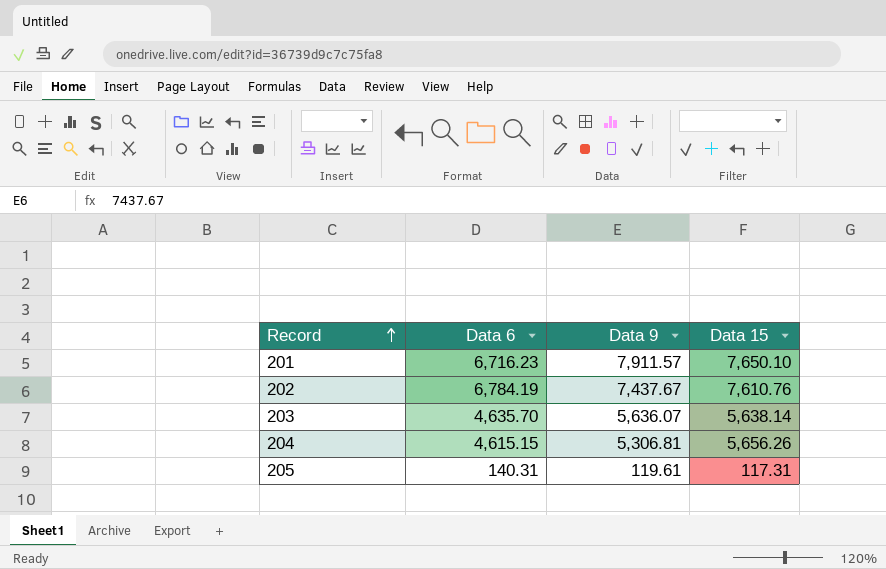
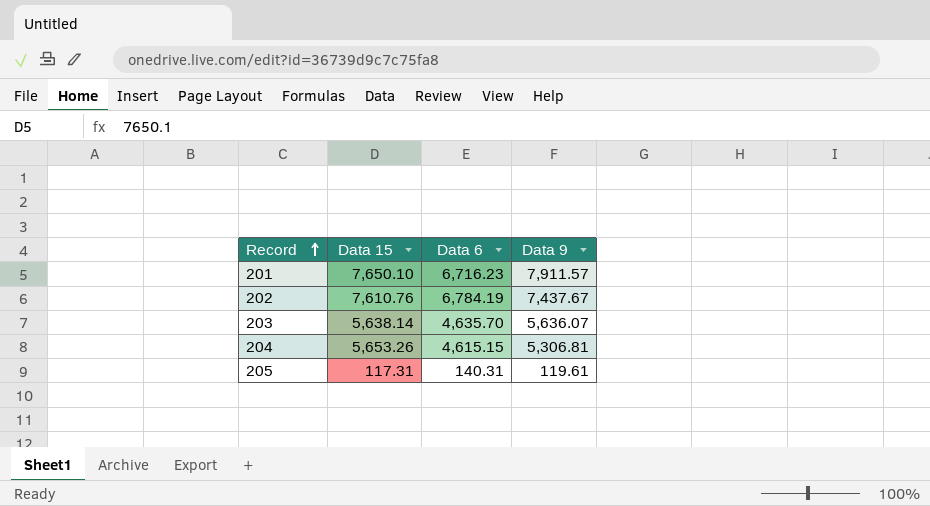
column Data 15 | position: 4 -> 2
204 | Data 15: 5,656.26 -> 5,653.26

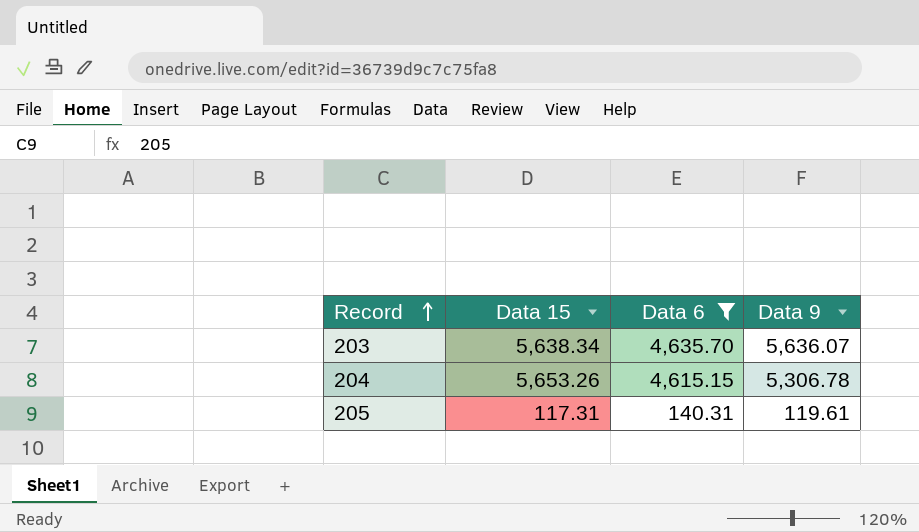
filter: none -> Data 6 <= 4,635.70
203 | Data 15: 5,638.14 -> 5,638.34
204 | Data 9: 5,306.81 -> 5,306.78

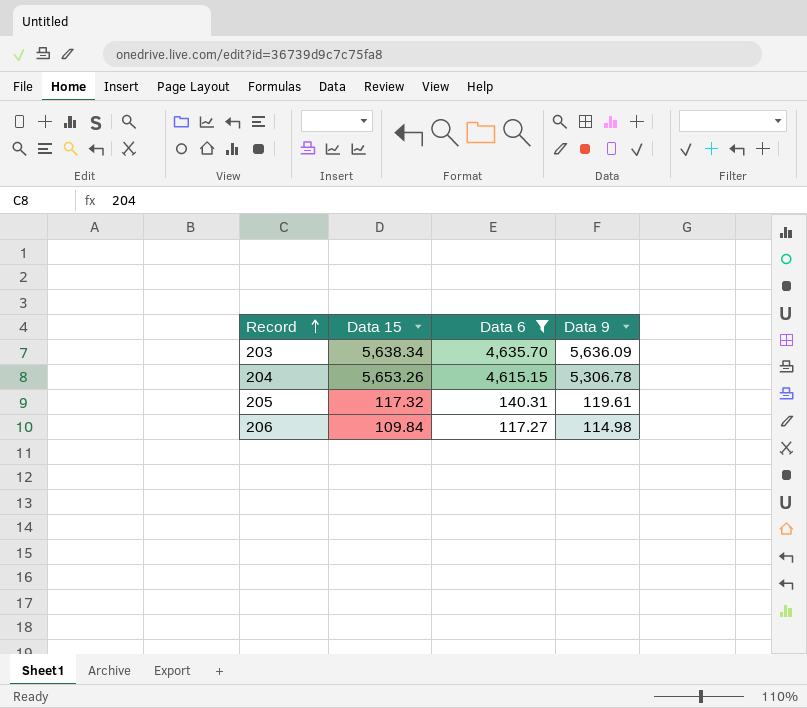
203 | Data 9: 5,636.07 -> 5,636.09
205 | Data 15: 117.31 -> 117.32
row 206: none -> 109.84 | 117.27 | 114.98

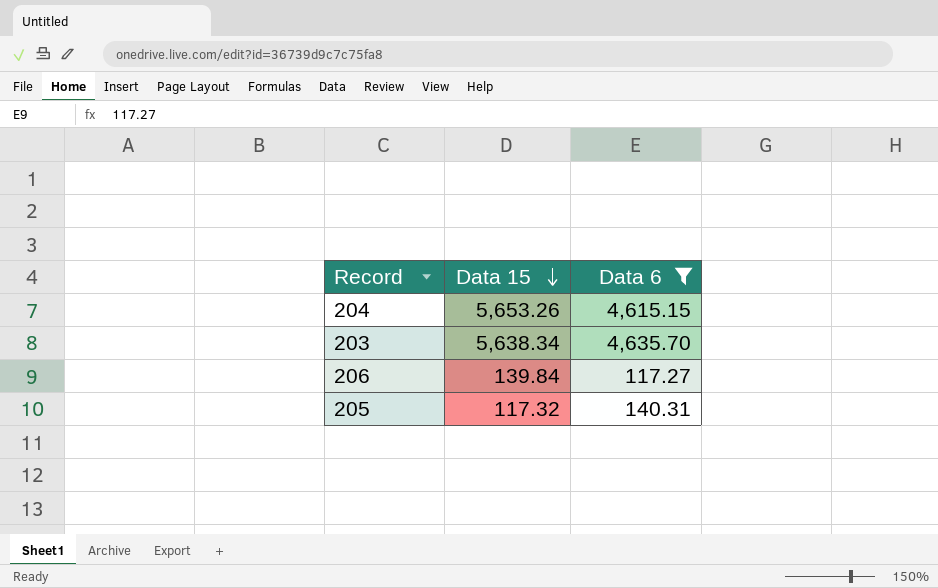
row order: Record ascending -> Data 15 descending
column Data 9 | position: 4 -> none
206 | Data 15: 109.84 -> 139.84

